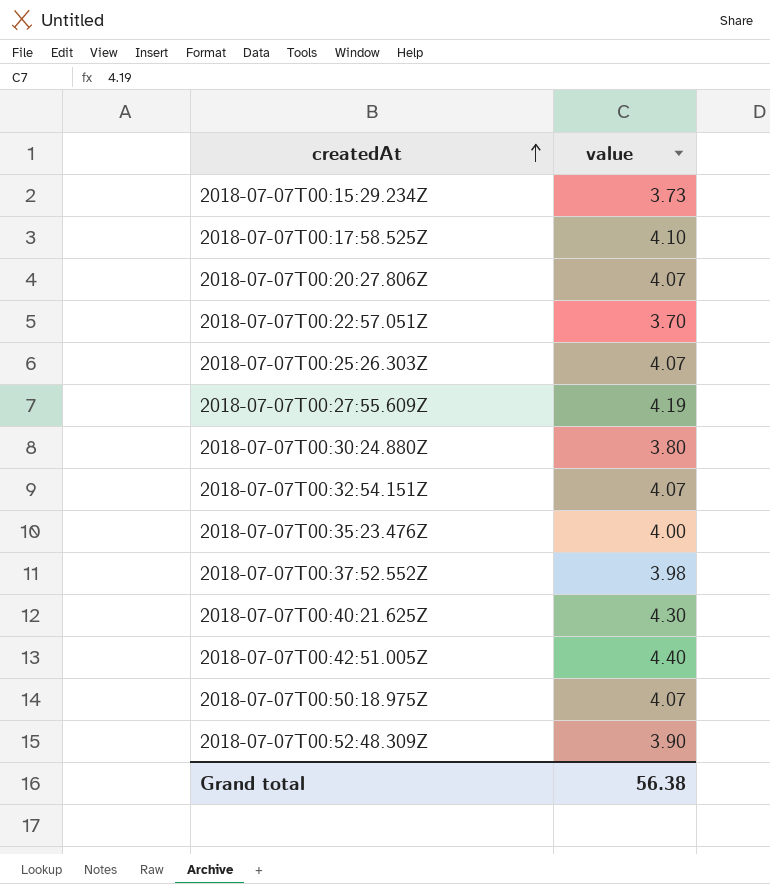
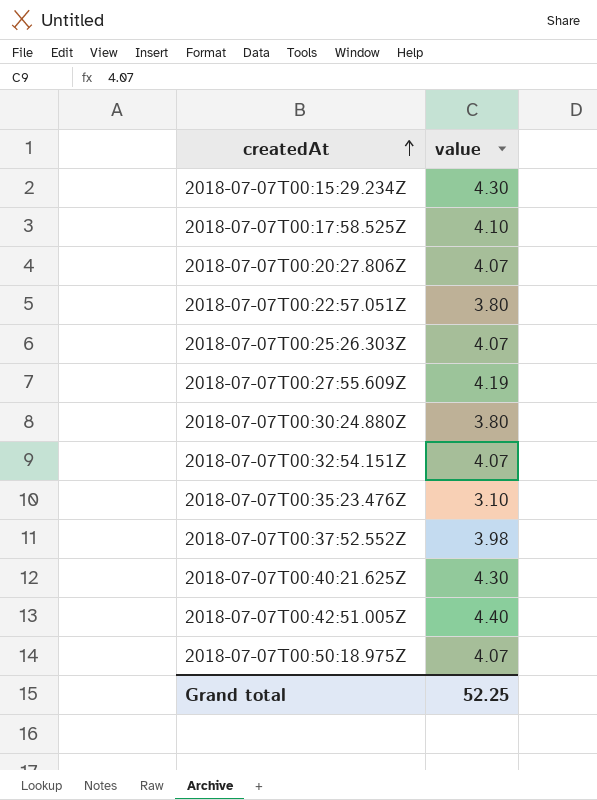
row 2018-07-07T00:52:48.309Z: 3.90 -> none
2018-07-07T00:15:29.234Z | value: 3.73 -> 4.30
2018-07-07T00:22:57.051Z | value: 3.70 -> 3.80
2018-07-07T00:35:23.476Z | value: 4.00 -> 3.10
Grand total | value: 56.38 -> 52.25

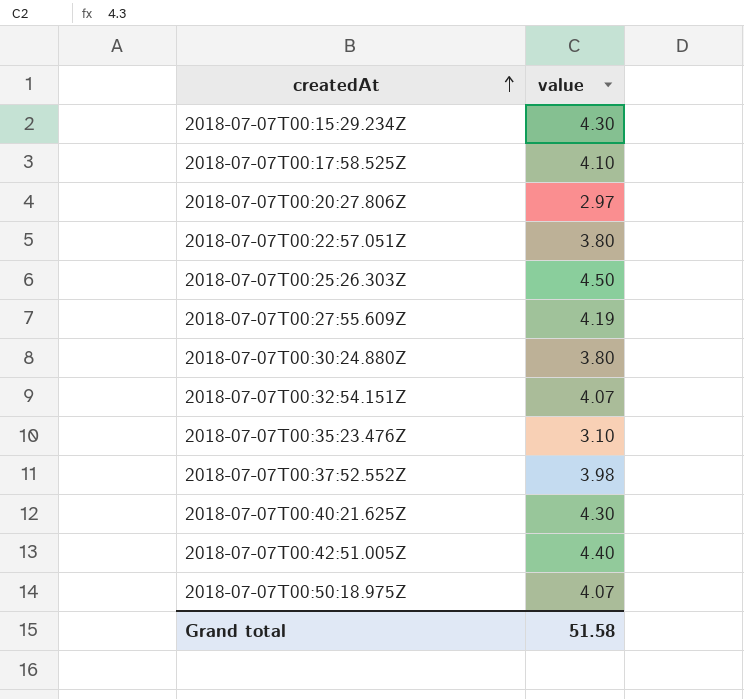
2018-07-07T00:20:27.806Z | value: 4.07 -> 2.97
2018-07-07T00:25:26.303Z | value: 4.07 -> 4.50
Grand total | value: 52.25 -> 51.58

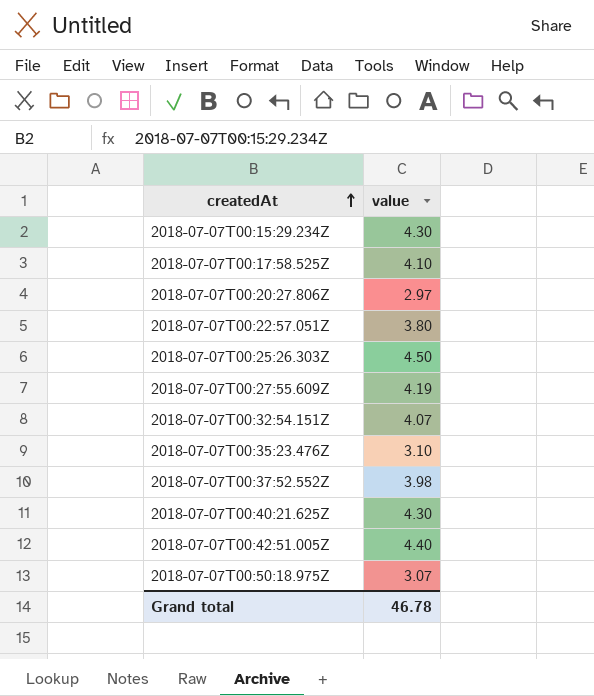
row 2018-07-07T00:30:24.880Z: 3.80 -> none
2018-07-07T00:50:18.975Z | value: 4.07 -> 3.07
Grand total | value: 51.58 -> 46.78

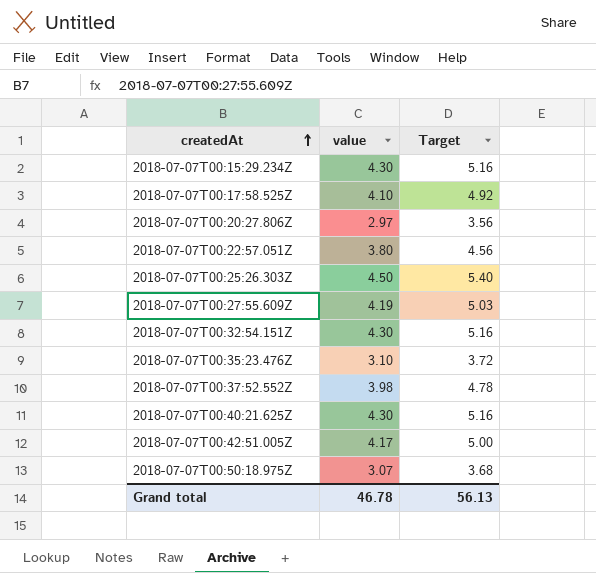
column Target | formula: none -> [value] * 1.2
2018-07-07T00:32:54.151Z | value: 4.07 -> 4.30
2018-07-07T00:42:51.005Z | value: 4.40 -> 4.17

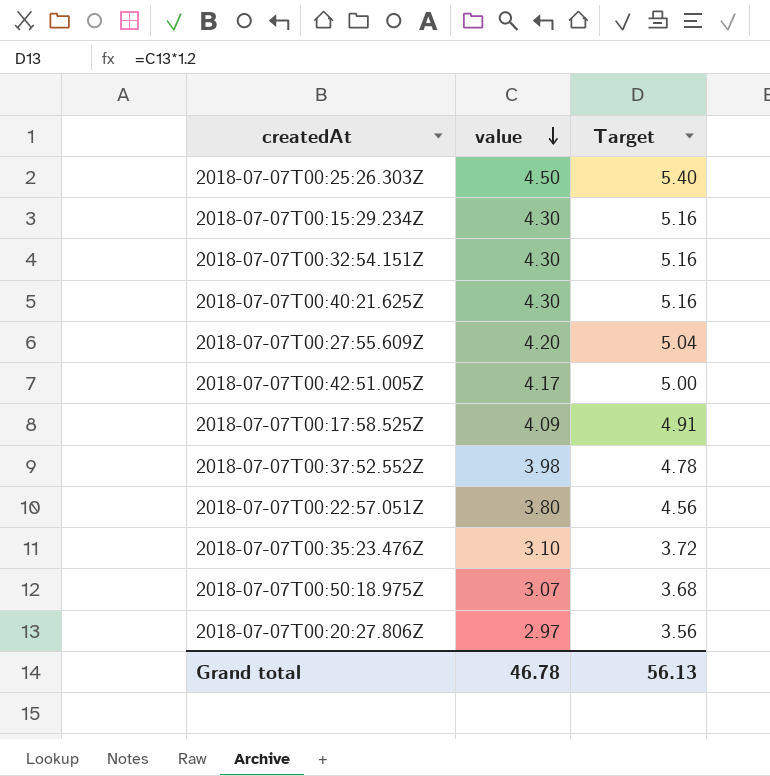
row order: createdAt ascending -> value descending
2018-07-07T00:27:55.609Z | value: 4.19 -> 4.20
2018-07-07T00:27:55.609Z | Target: 5.03 -> 5.04
2018-07-07T00:17:58.525Z | value: 4.10 -> 4.09
2018-07-07T00:17:58.525Z | Target: 4.92 -> 4.91

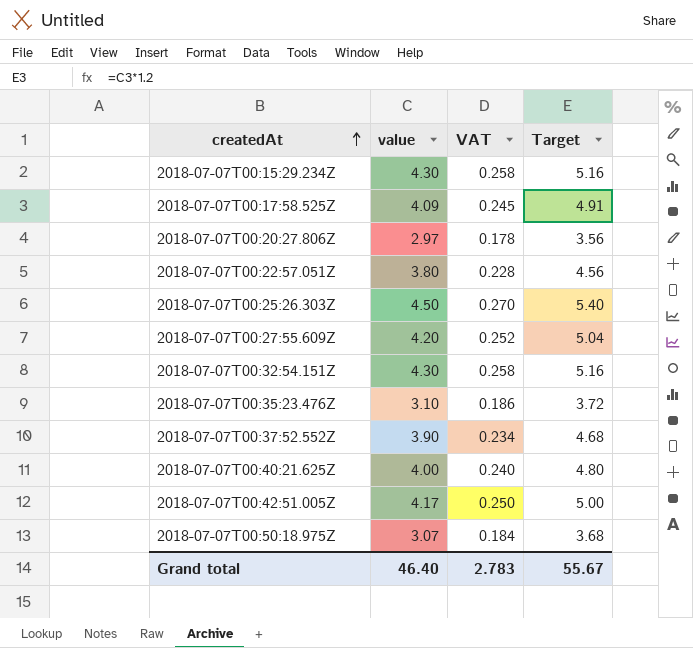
row order: value descending -> createdAt ascending
column VAT | formula: none -> [value] * 0.06
2018-07-07T00:37:52.552Z | value: 3.98 -> 3.90
2018-07-07T00:37:52.552Z | Target: 4.78 -> 4.68
2018-07-07T00:40:21.625Z | value: 4.30 -> 4.00
2018-07-07T00:40:21.625Z | Target: 5.16 -> 4.80
Grand total | value: 46.78 -> 46.40
Grand total | Target: 56.13 -> 55.67

